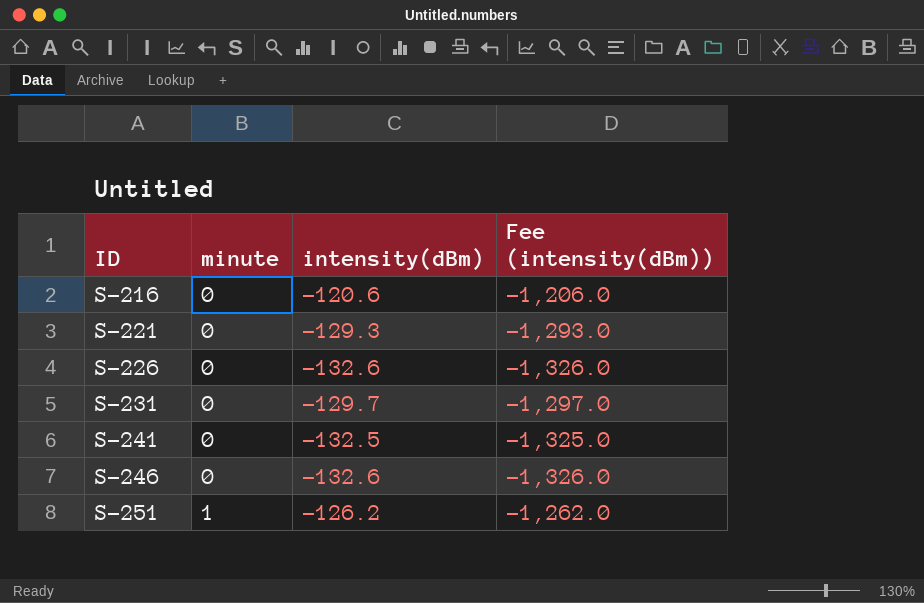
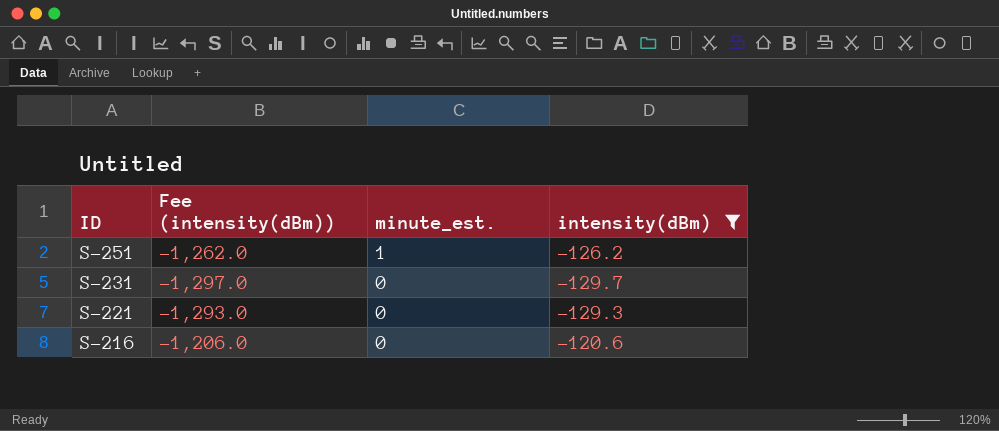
filter: none -> intensity(dBm) >= -129.7
row order: ID ascending -> ID descending
column Fee (intensity(dBm)) | position: 4 -> 2
column name: minute -> minute_est.

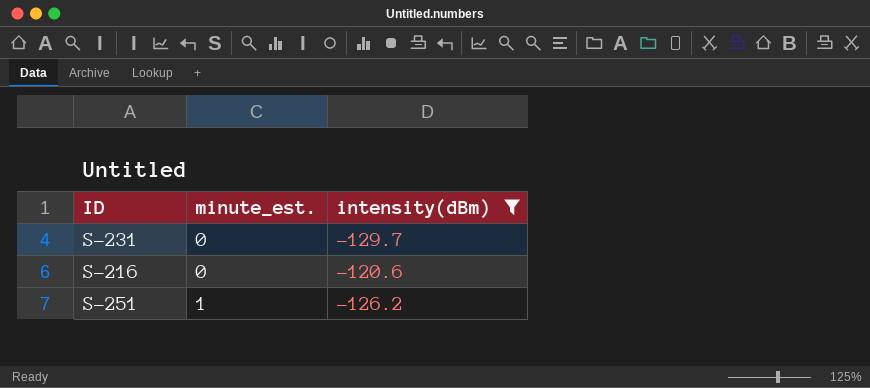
row order: ID descending -> minute_est. ascending
column Fee (intensity(dBm)) | formula: [intensity(dBm)] * 10 -> none
row S-221: -1,293.0 | 0 | -129.3 -> none

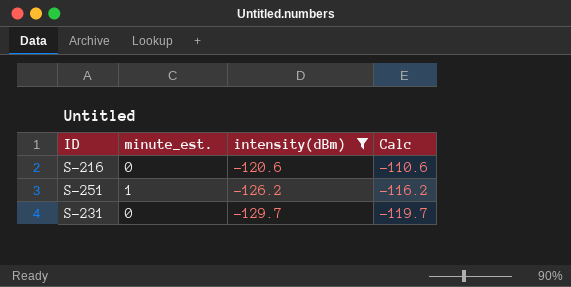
row order: minute_est. ascending -> intensity(dBm) descending
column Calc | formula: none -> [intensity(dBm)] + 10

